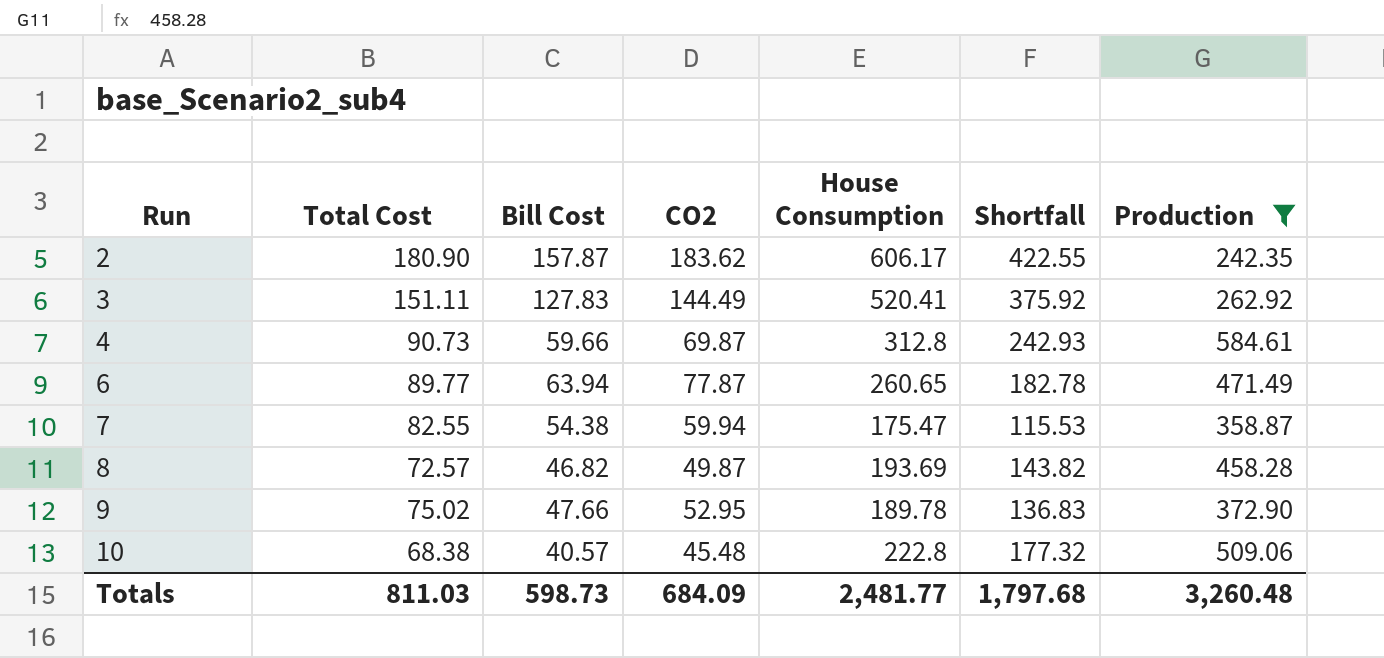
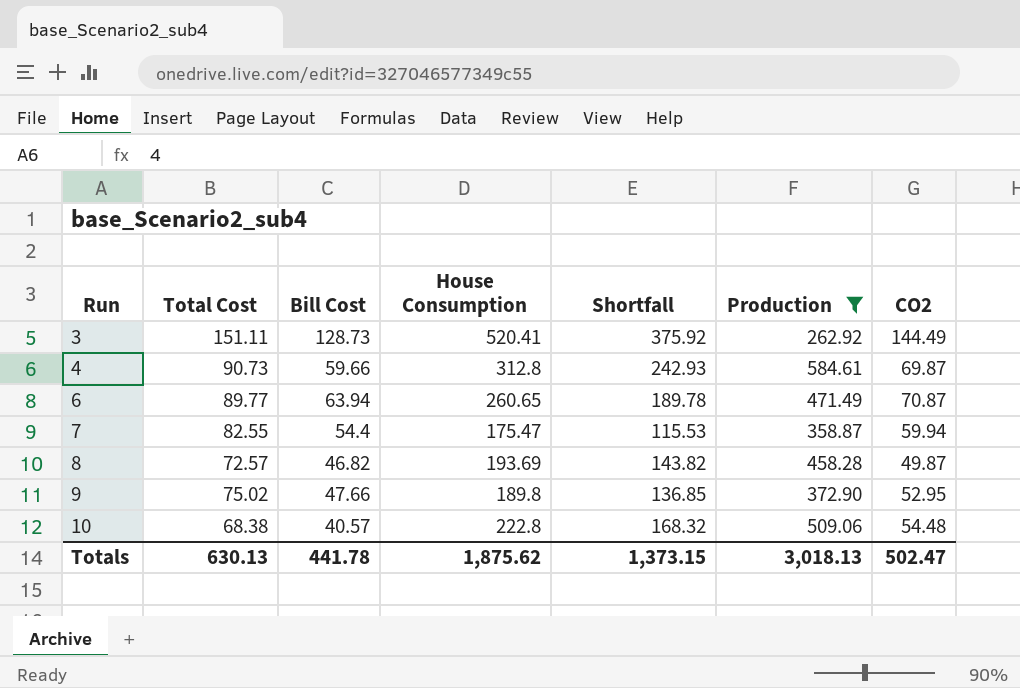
column CO2 | position: 4 -> 7
row 2: 180.90 | 157.87 | 183.62 | 606.17 | 422.55 | 242.35 -> none
3 | Bill Cost: 127.83 -> 128.73
6 | Shortfall: 182.78 -> 189.78
6 | CO2: 77.87 -> 70.87
7 | Bill Cost: 54.38 -> 54.4
9 | House Consumption: 189.78 -> 189.8
9 | Shortfall: 136.83 -> 136.85
10 | Shortfall: 177.32 -> 168.32
10 | CO2: 45.48 -> 54.48
Totals | Total Cost: 811.03 -> 630.13
Totals | Bill Cost: 598.73 -> 441.78
Totals | House Consumption: 2,481.77 -> 1,875.62
Totals | Shortfall: 1,797.68 -> 1,373.15
Totals | Production: 3,260.48 -> 3,018.13
Totals | CO2: 684.09 -> 502.47

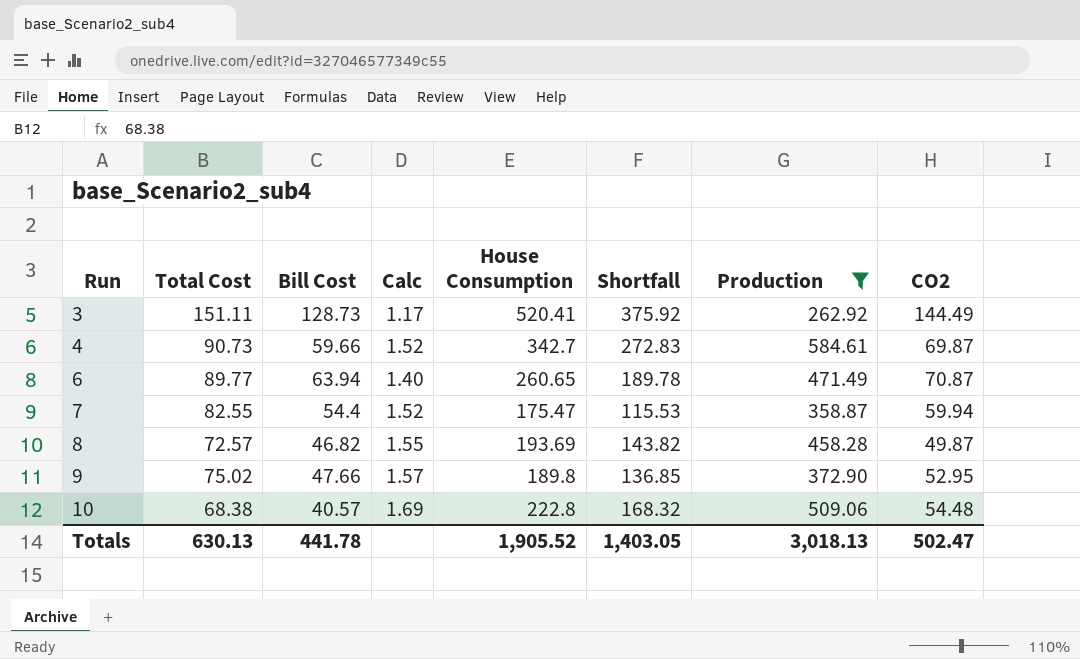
column Calc | formula: none -> [Total Cost] / [Bill Cost]
4 | House Consumption: 312.8 -> 342.7
4 | Shortfall: 242.93 -> 272.83
Totals | House Consumption: 1,875.62 -> 1,905.52
Totals | Shortfall: 1,373.15 -> 1,403.05

